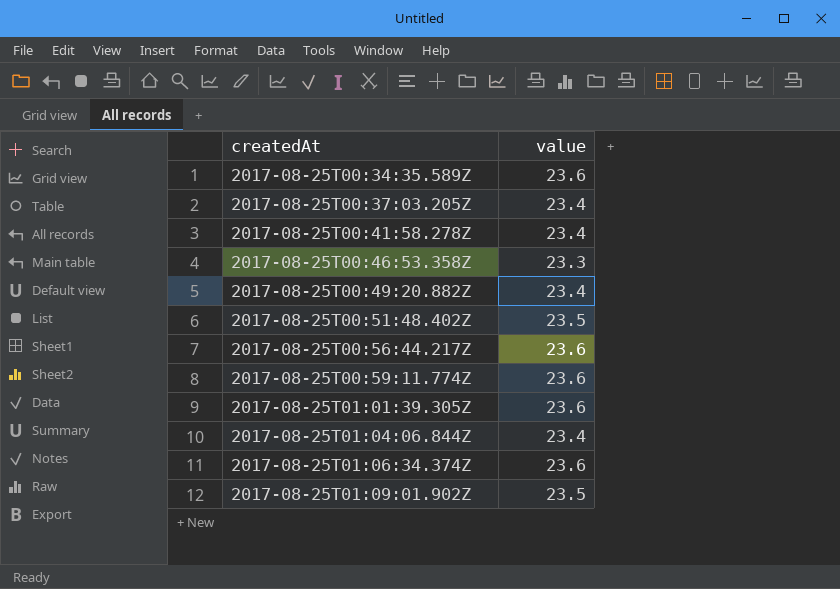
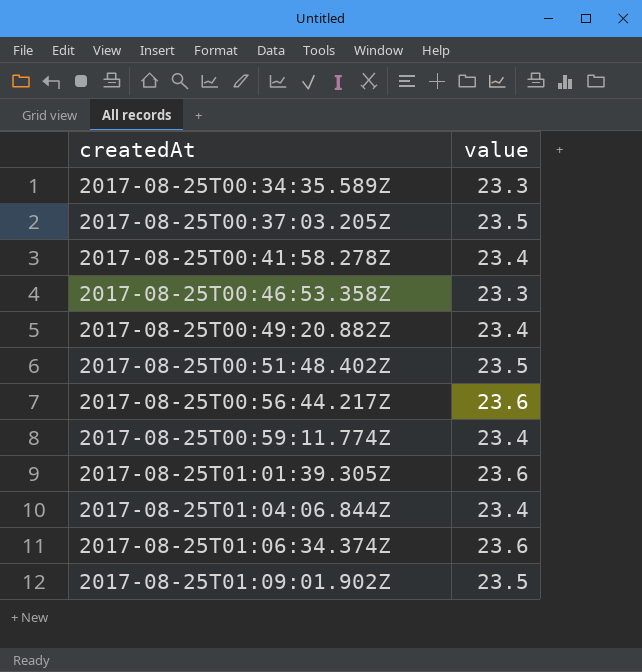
2017-08-25T00:34:35.589Z | value: 23.6 -> 23.3
2017-08-25T00:37:03.205Z | value: 23.4 -> 23.5
2017-08-25T00:59:11.774Z | value: 23.6 -> 23.4

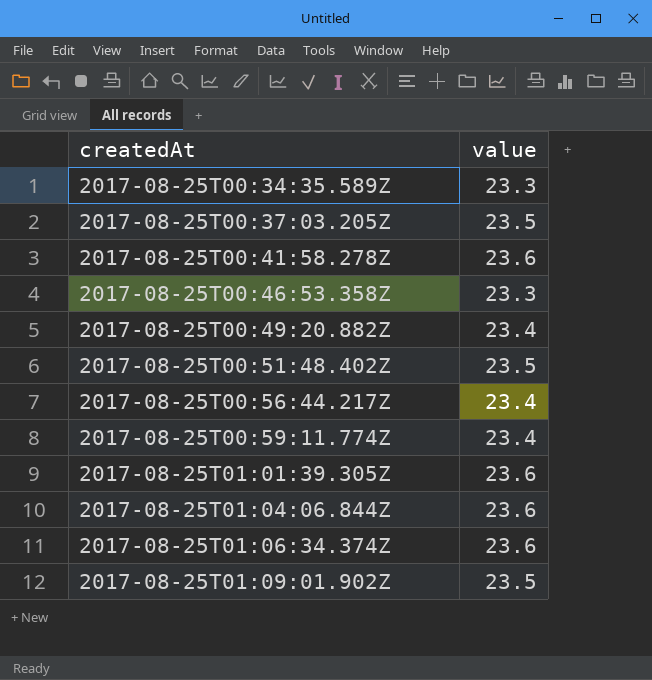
2017-08-25T00:41:58.278Z | value: 23.4 -> 23.6
2017-08-25T00:56:44.217Z | value: 23.6 -> 23.4
2017-08-25T01:04:06.844Z | value: 23.4 -> 23.6

